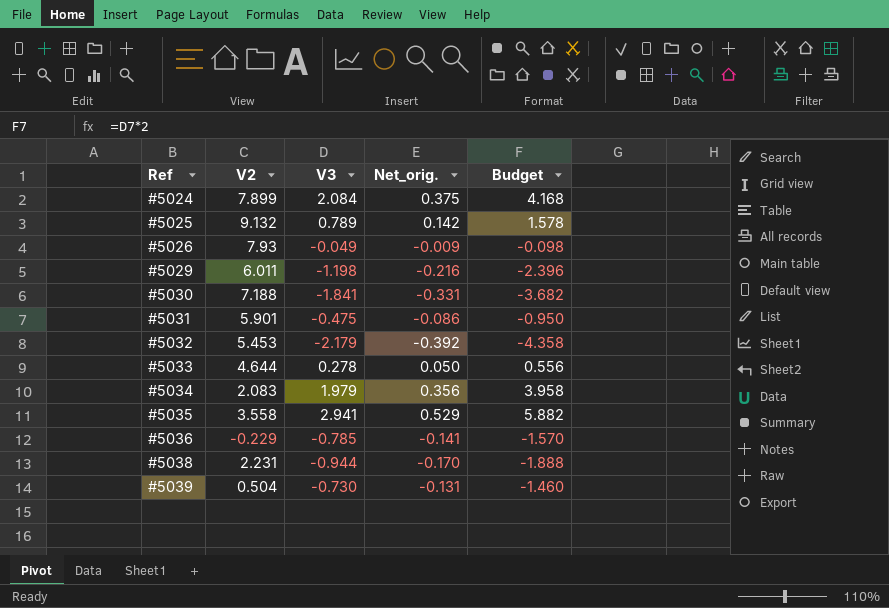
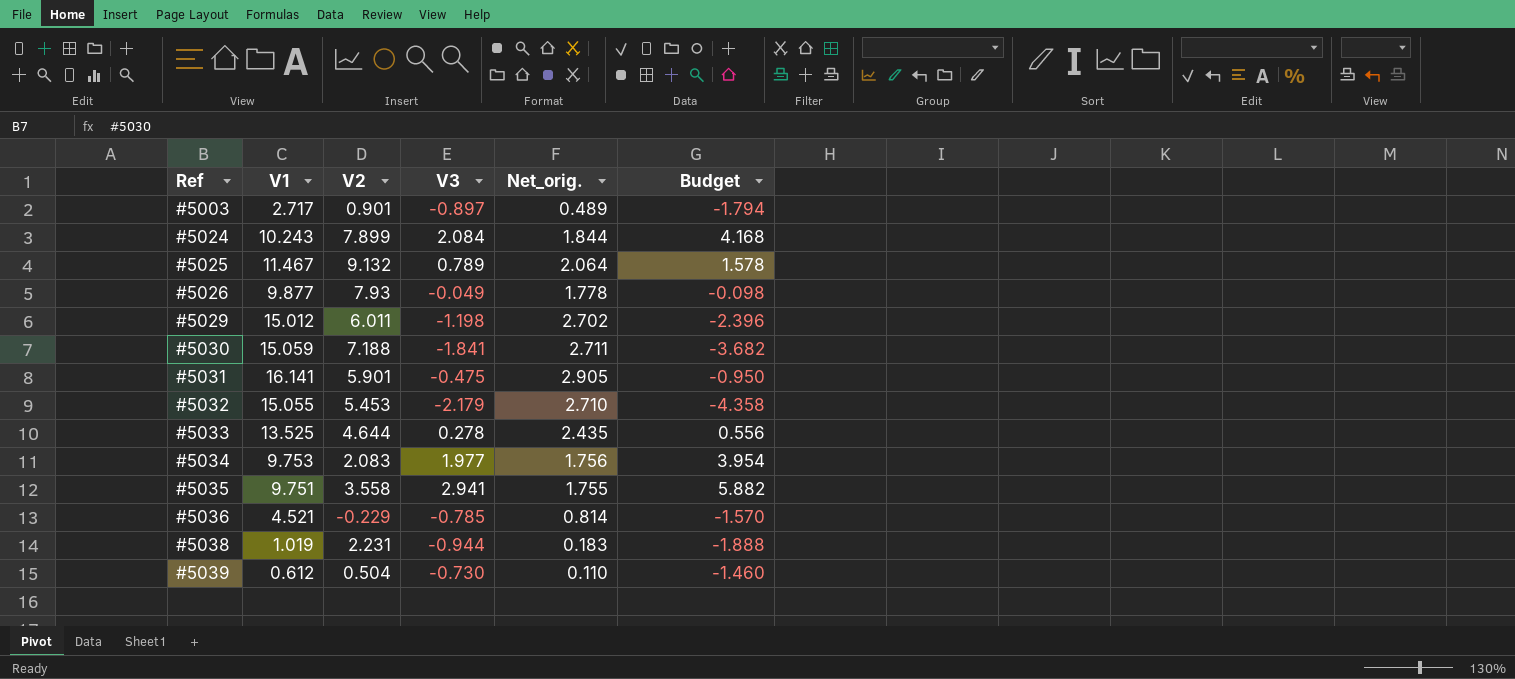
column V1 | position: none -> 2
column Net_orig. | formula: [V3] * 0.18 -> [V1] * 0.18
row #5003: none -> 2.717 | 0.901 | -0.897 | 0.489 | -1.794
#5034 | V3: 1.979 -> 1.977
#5034 | Budget: 3.958 -> 3.954

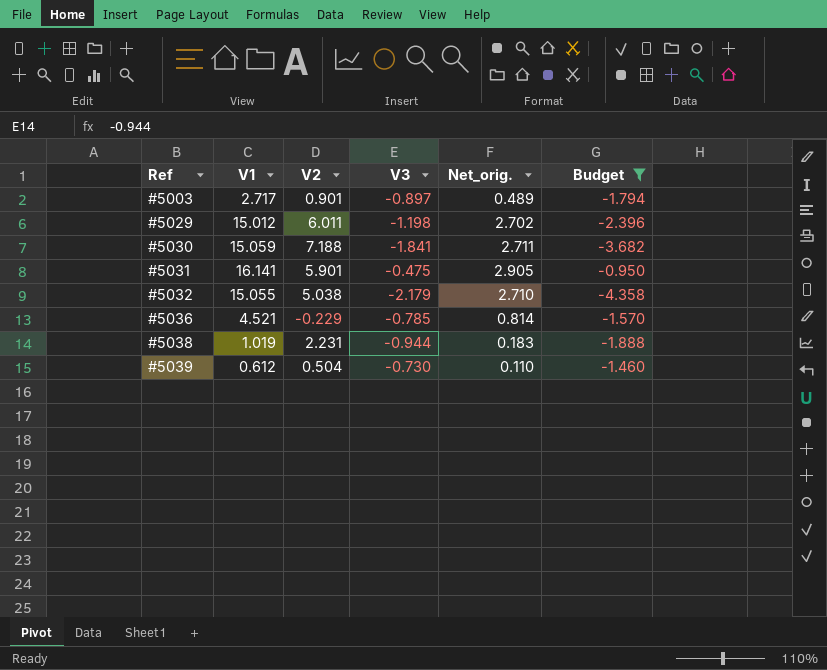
filter: none -> Budget <= -0.950
#5032 | V2: 5.453 -> 5.038

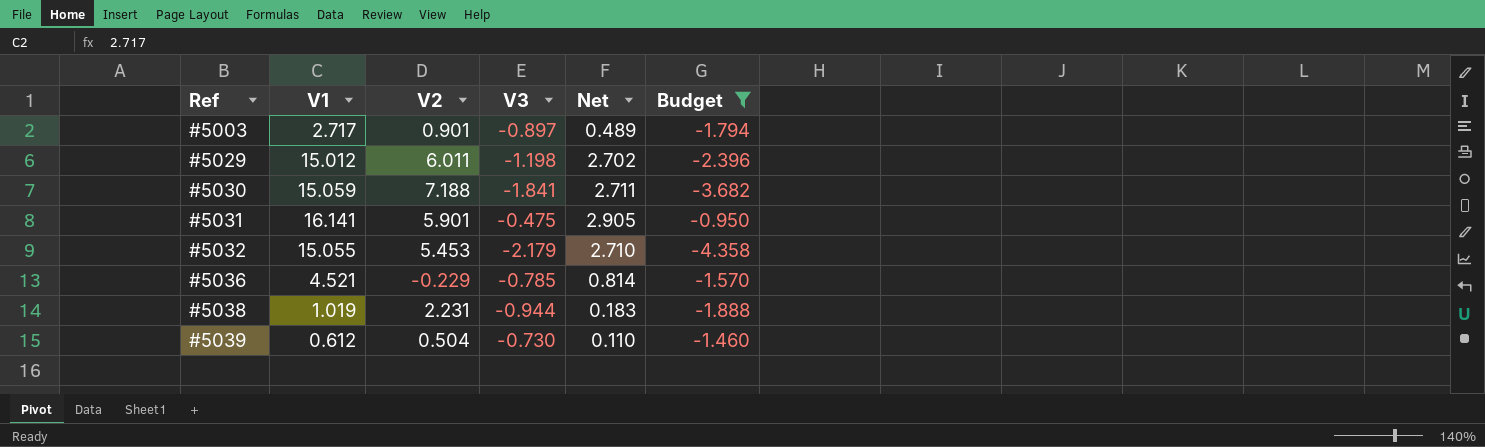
column name: Net_orig. -> Net
#5032 | V2: 5.038 -> 5.453

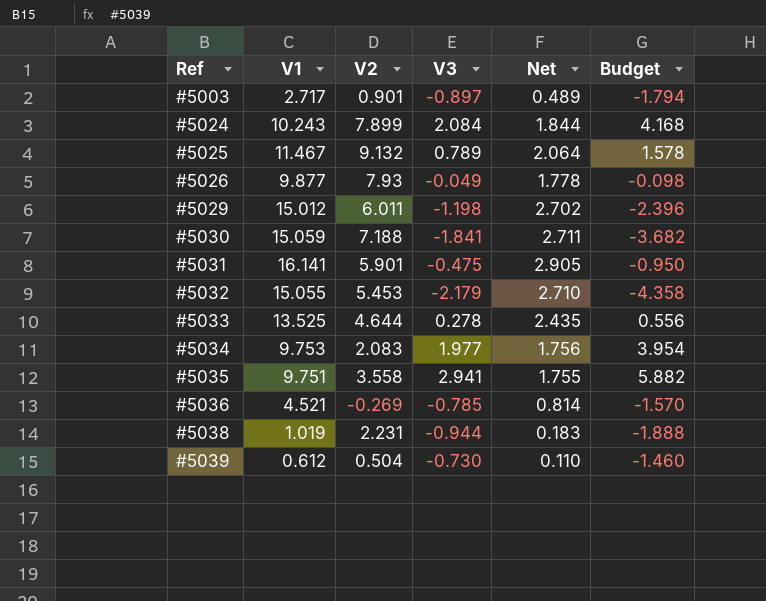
filter: Budget <= -0.950 -> none
#5036 | V2: -0.229 -> -0.269

